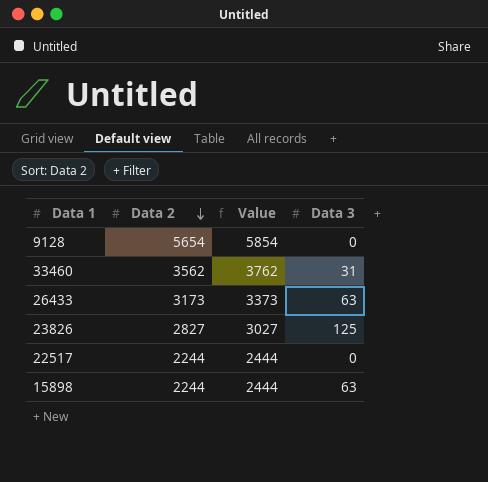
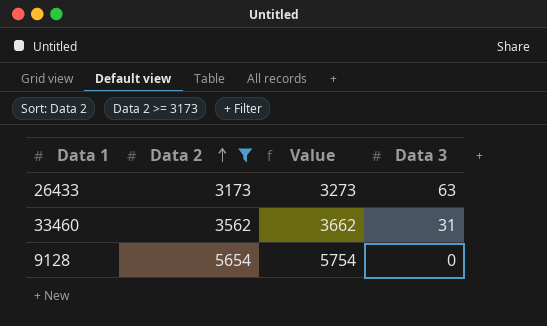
filter: none -> Data 2 >= 3173
row order: Data 2 descending -> Data 2 ascending
column Value | formula: [Data 2] + 200 -> [Data 2] + 100

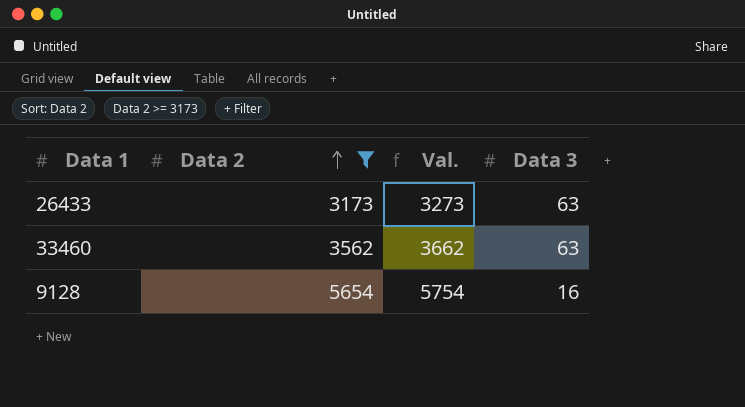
column name: Value -> Val.
33460 | Data 3: 31 -> 63
9128 | Data 3: 0 -> 16

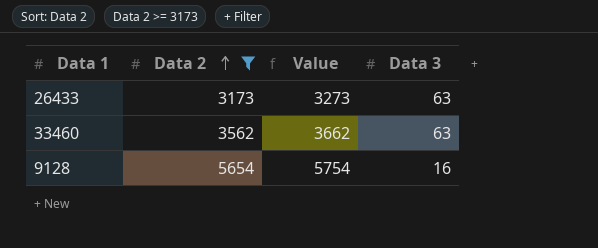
column name: Val. -> Value

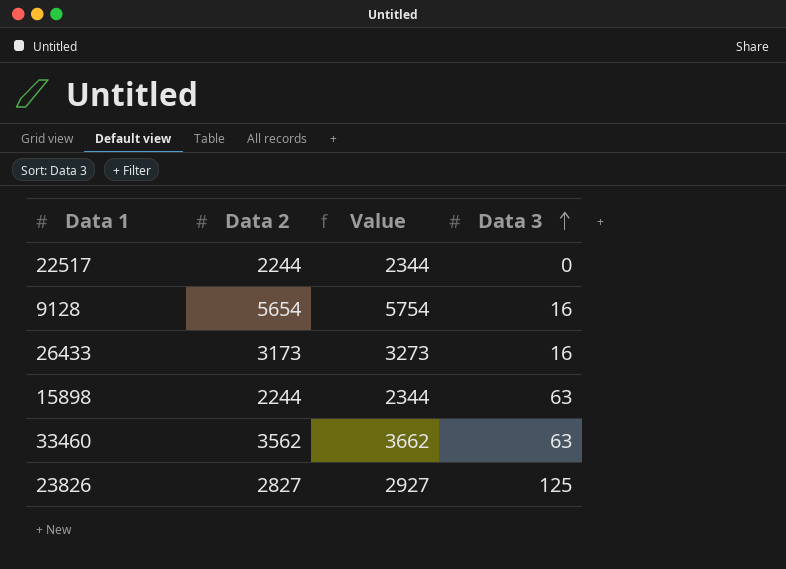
filter: Data 2 >= 3173 -> none
row order: Data 2 ascending -> Data 3 ascending
26433 | Data 3: 63 -> 16

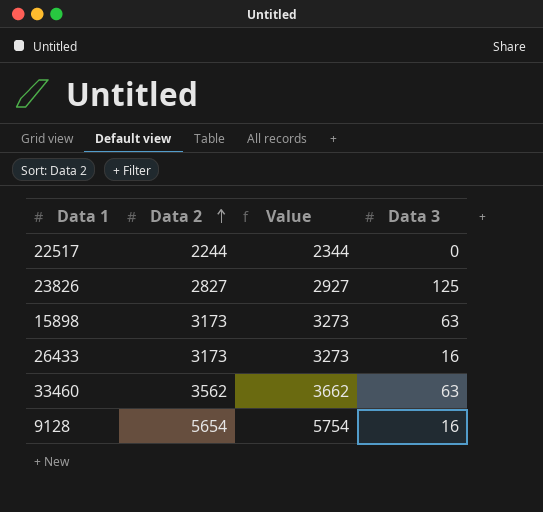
row order: Data 3 ascending -> Data 2 ascending
15898 | Data 2: 2244 -> 3173
15898 | Value: 2344 -> 3273

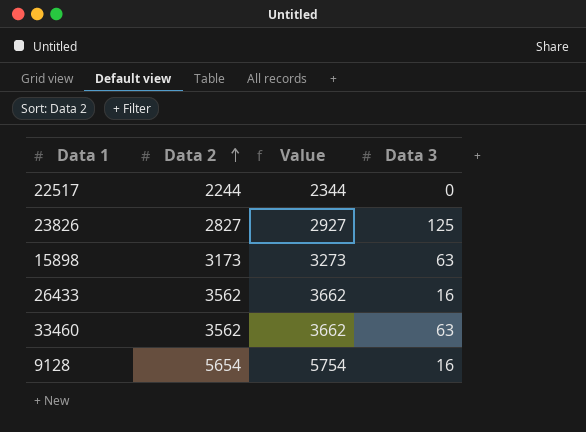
26433 | Data 2: 3173 -> 3562
26433 | Value: 3273 -> 3662

